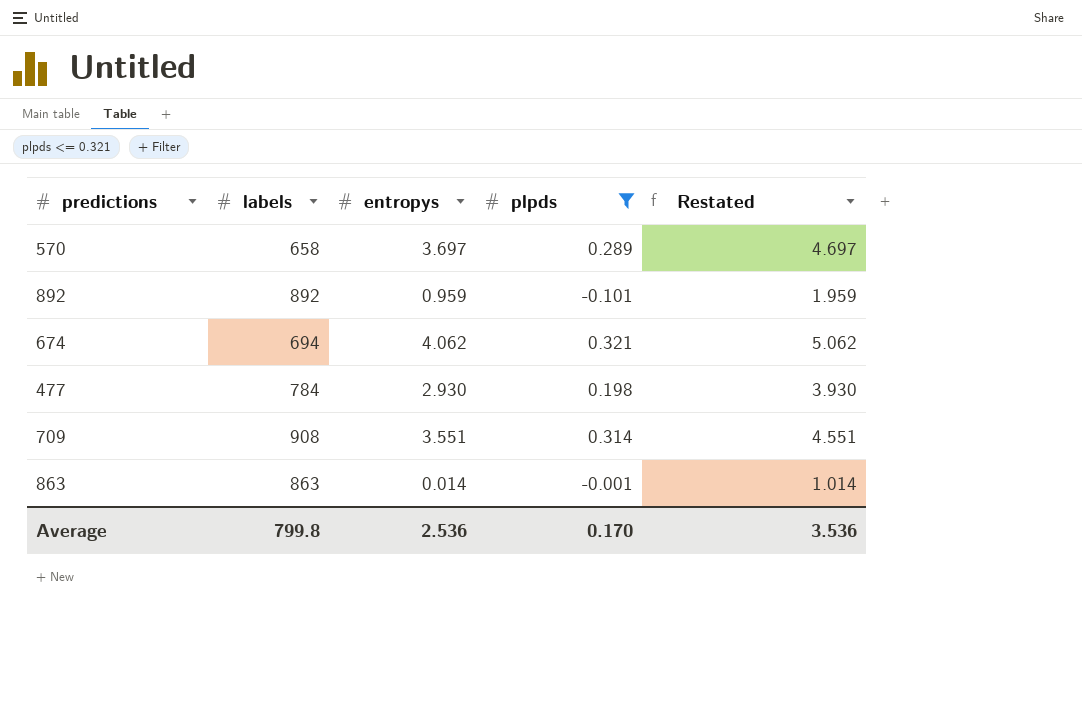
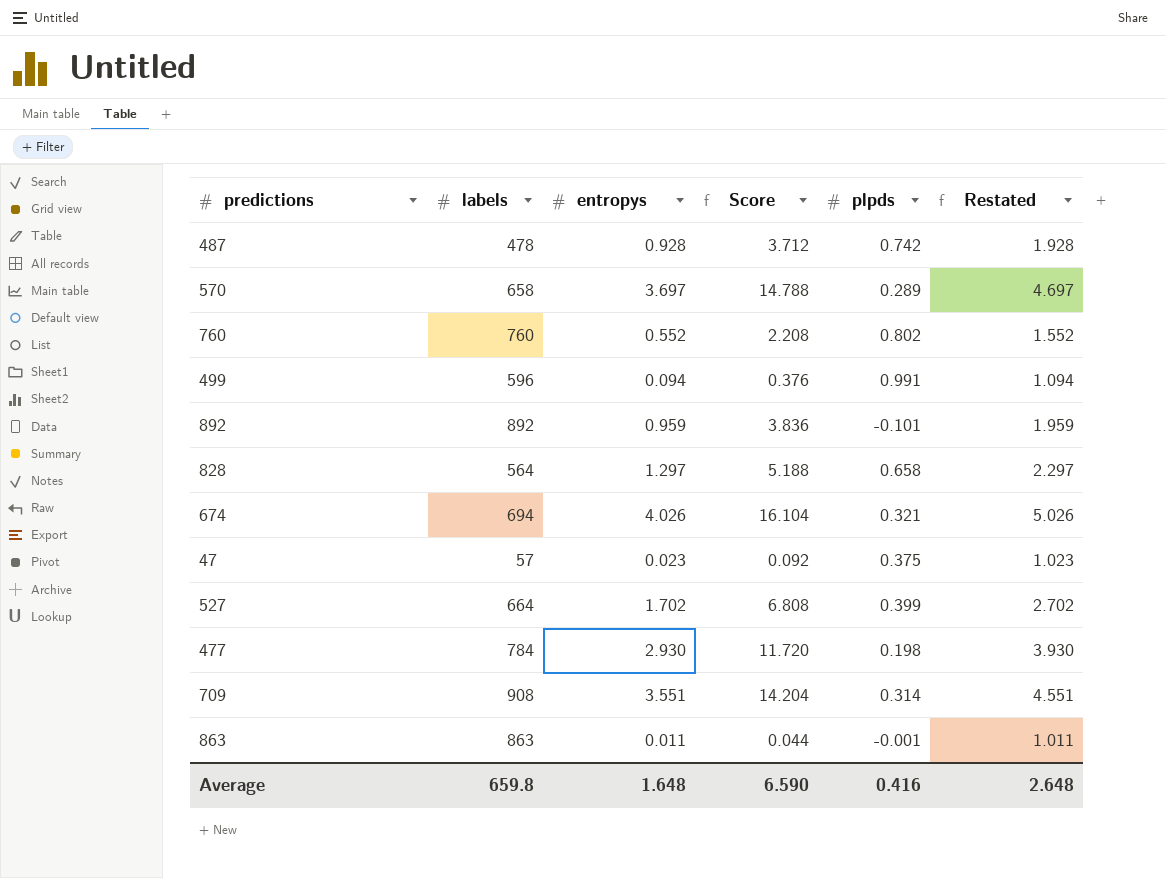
filter: plpds <= 0.321 -> none
column Score | formula: none -> [entropys] * 4
674 | entropys: 4.062 -> 4.026
674 | Restated: 5.062 -> 5.026
863 | entropys: 0.014 -> 0.011
863 | Restated: 1.014 -> 1.011
Average | labels: 799.8 -> 659.8
Average | entropys: 2.536 -> 1.648
Average | plpds: 0.170 -> 0.416
Average | Restated: 3.536 -> 2.648

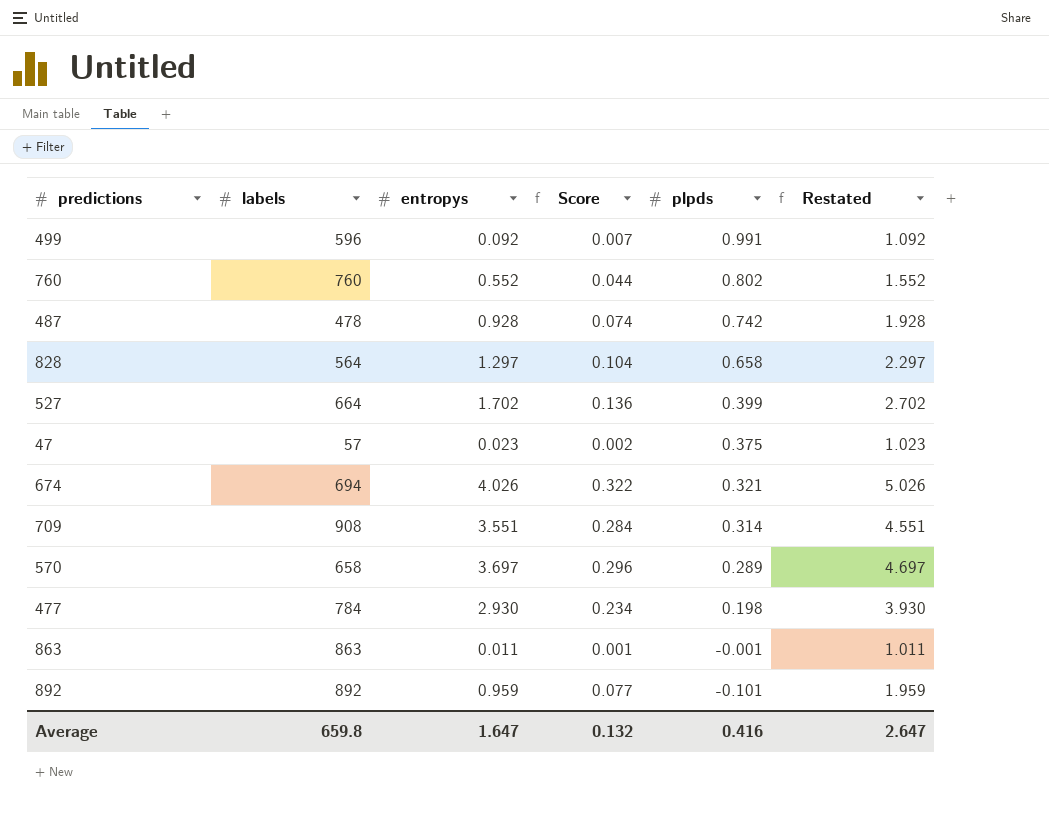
row order: none -> plpds descending
column Score | formula: [entropys] * 4 -> [entropys] * 0.08
499 | entropys: 0.094 -> 0.092
499 | Restated: 1.094 -> 1.092
Average | entropys: 1.648 -> 1.647
Average | Score: 6.590 -> 0.132
Average | Restated: 2.648 -> 2.647

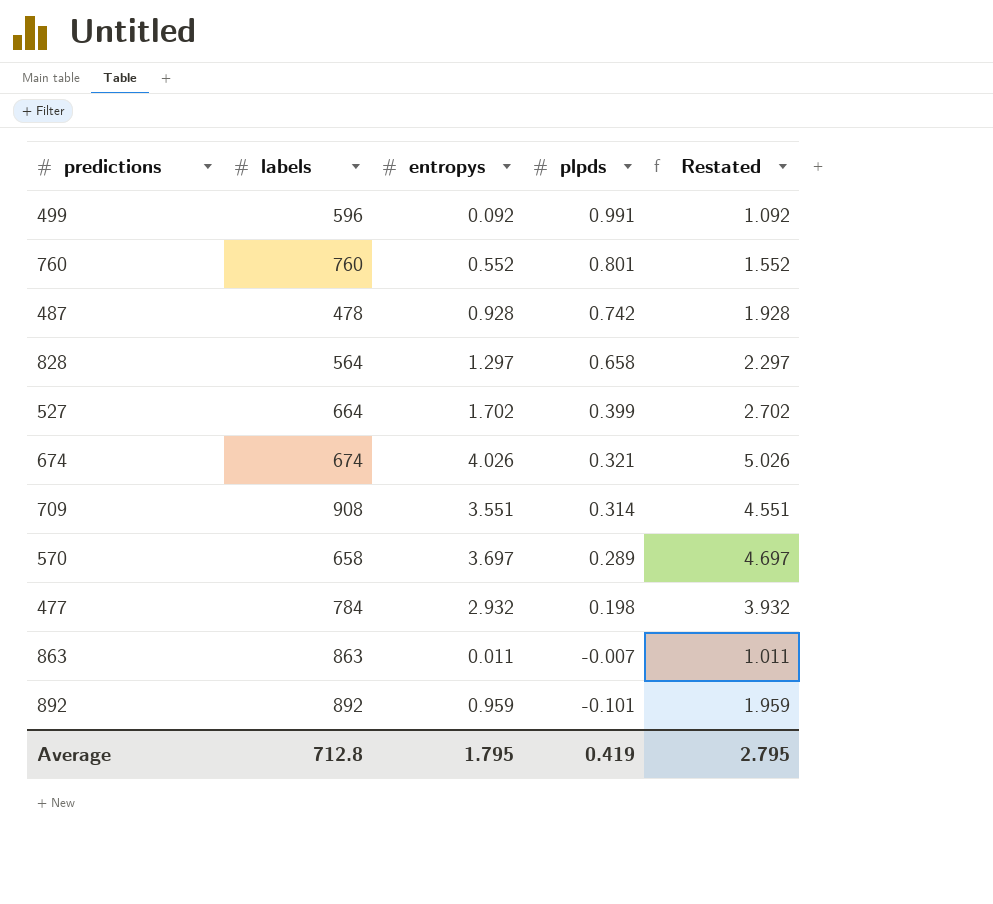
column Score | formula: [entropys] * 0.08 -> none
row 47: 57 | 0.023 | 0.002 | 0.375 | 1.023 -> none
760 | plpds: 0.802 -> 0.801
674 | labels: 694 -> 674
477 | entropys: 2.930 -> 2.932
477 | Restated: 3.930 -> 3.932
863 | plpds: -0.001 -> -0.007
Average | labels: 659.8 -> 712.8
Average | entropys: 1.647 -> 1.795
Average | plpds: 0.416 -> 0.419
Average | Restated: 2.647 -> 2.795

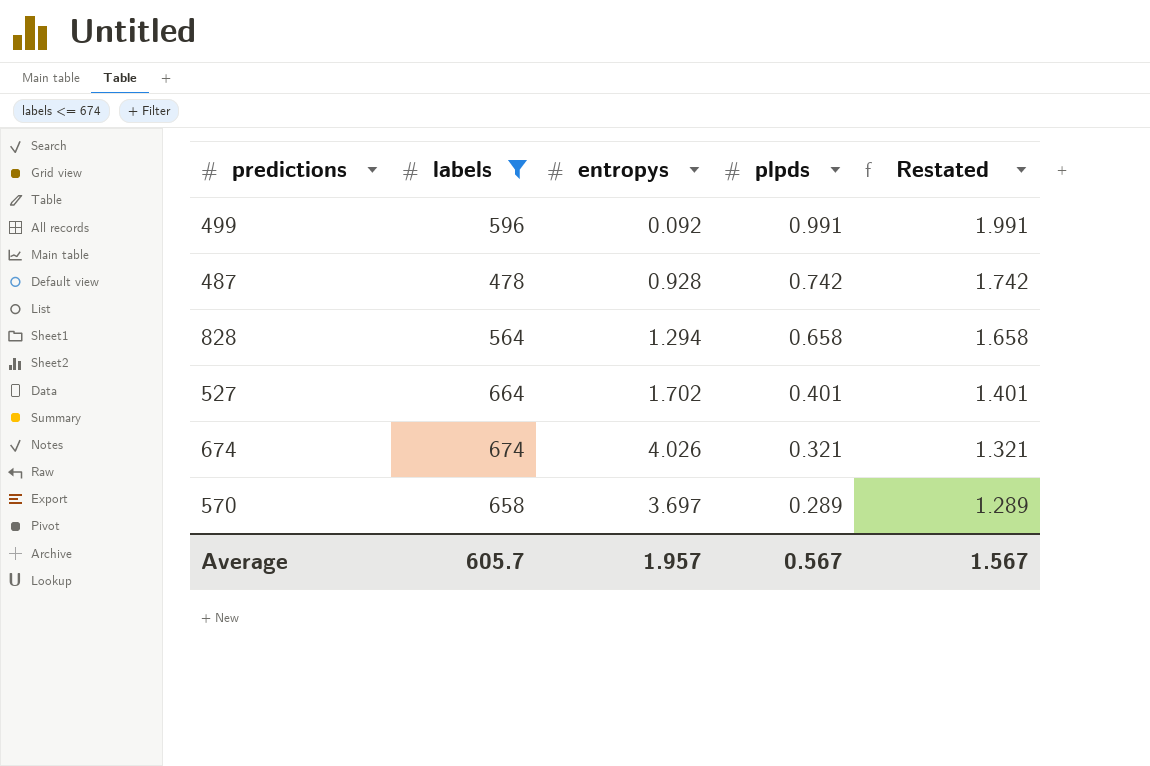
filter: none -> labels <= 674
column Restated | formula: [entropys] + 1 -> [plpds] + 1
828 | entropys: 1.297 -> 1.294
527 | plpds: 0.399 -> 0.401
Average | labels: 712.8 -> 605.7
Average | entropys: 1.795 -> 1.957
Average | plpds: 0.419 -> 0.567
Average | Restated: 2.795 -> 1.567

